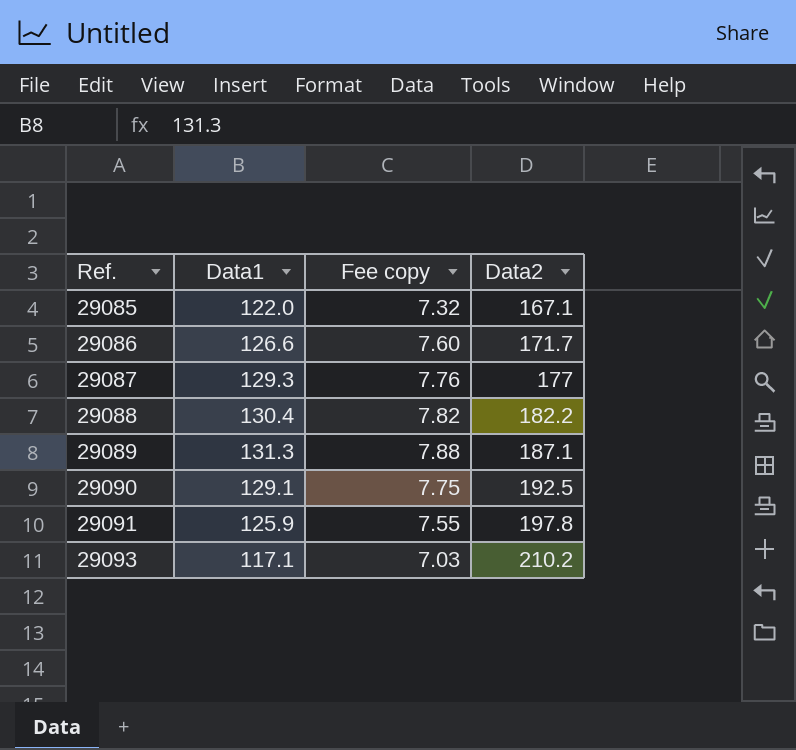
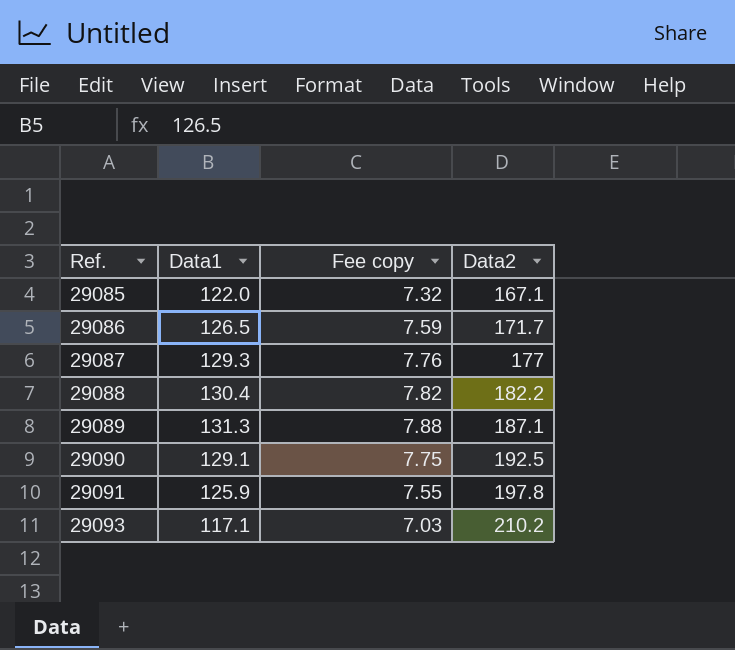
29086 | Data1: 126.6 -> 126.5
29086 | Fee copy: 7.60 -> 7.59

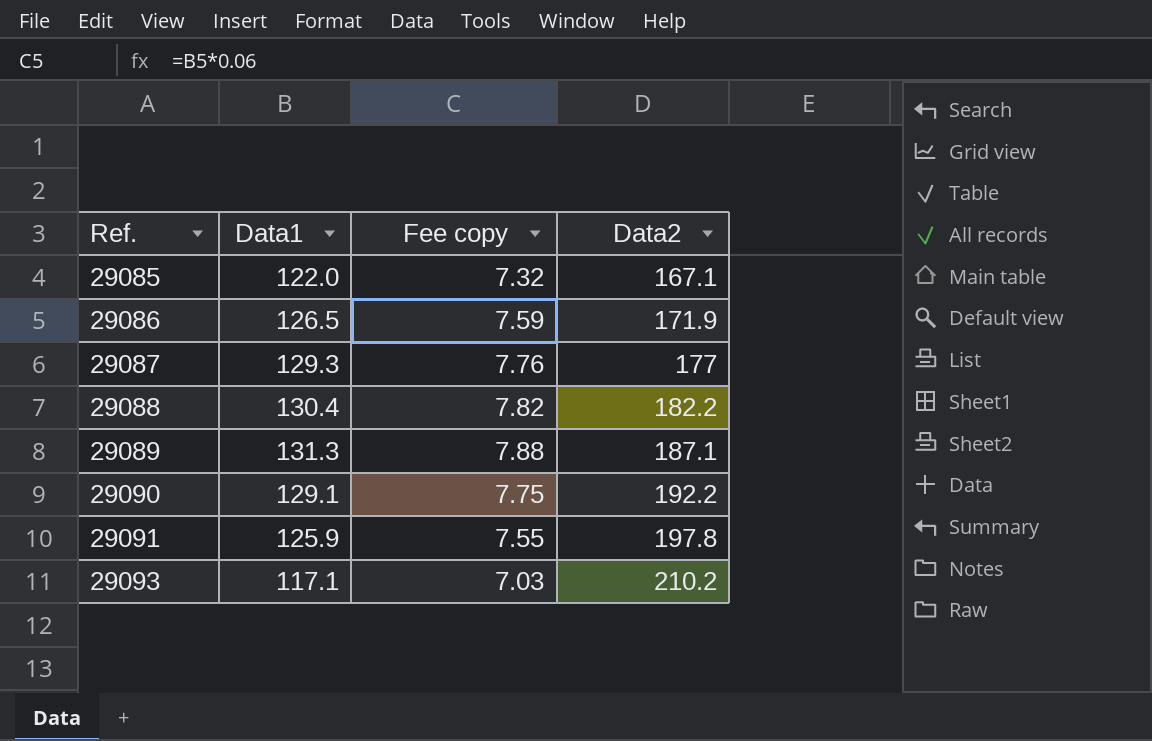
29086 | Data2: 171.7 -> 171.9
29090 | Data2: 192.5 -> 192.2

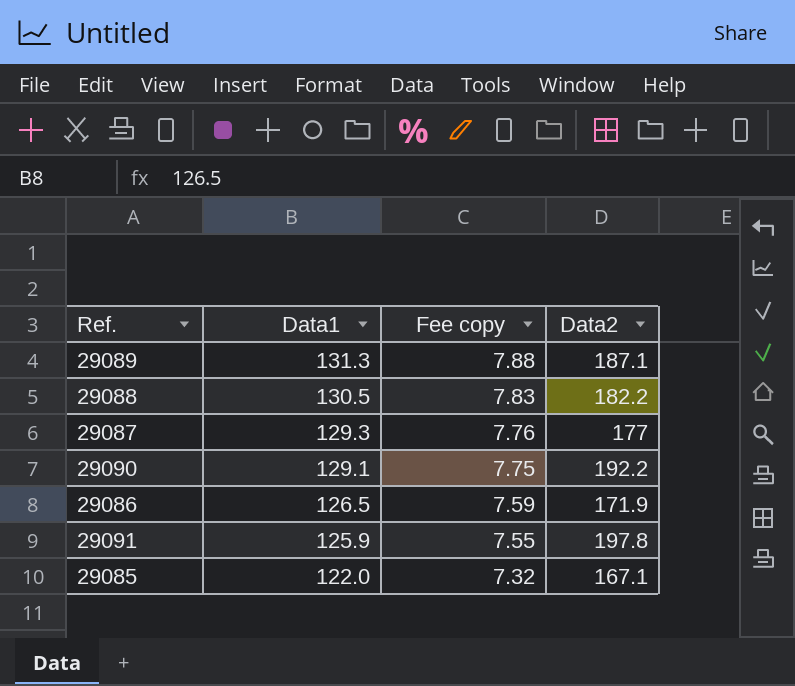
row order: Ref. ascending -> Data1 descending
row 29093: 117.1 | 7.03 | 210.2 -> none
29088 | Data1: 130.4 -> 130.5
29088 | Fee copy: 7.82 -> 7.83

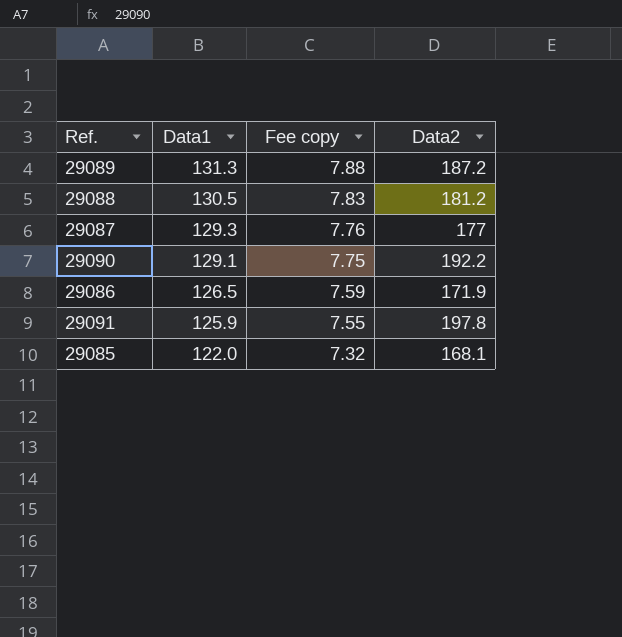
29089 | Data2: 187.1 -> 187.2
29088 | Data2: 182.2 -> 181.2
29085 | Data2: 167.1 -> 168.1

